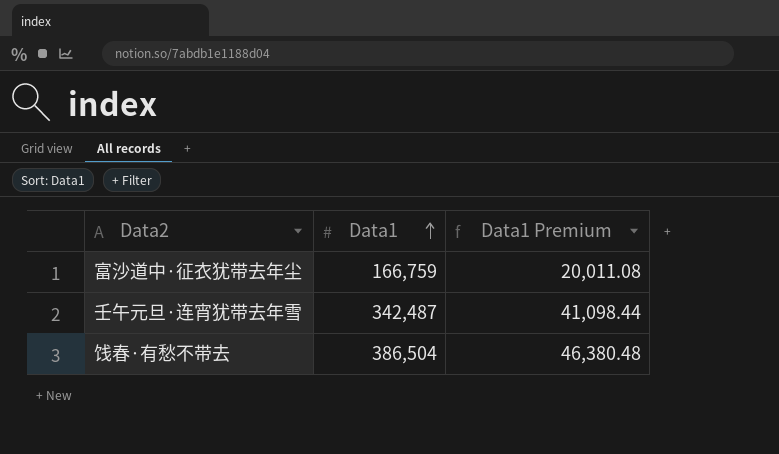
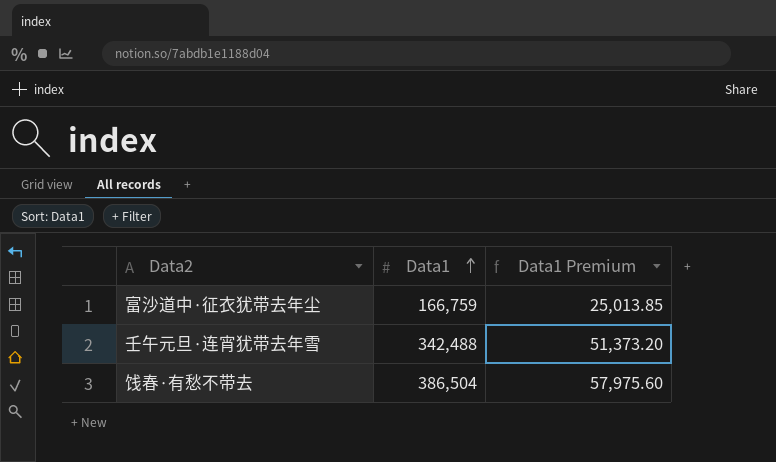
column Data1 Premium | formula: [Data1] * 0.12 -> [Data1] * 0.15
壬午元旦·连宵犹带去年雪 | Data1: 342,487 -> 342,488

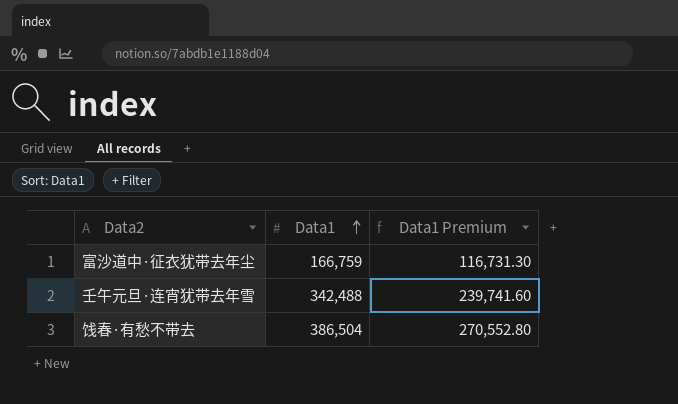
column Data1 Premium | formula: [Data1] * 0.15 -> [Data1] * 0.7

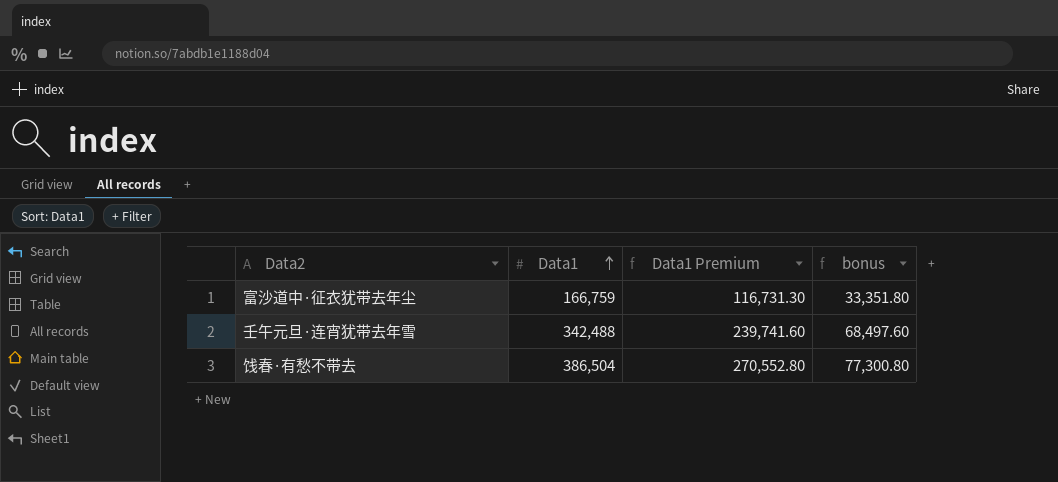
column bonus | formula: none -> [Data1] * 0.2

